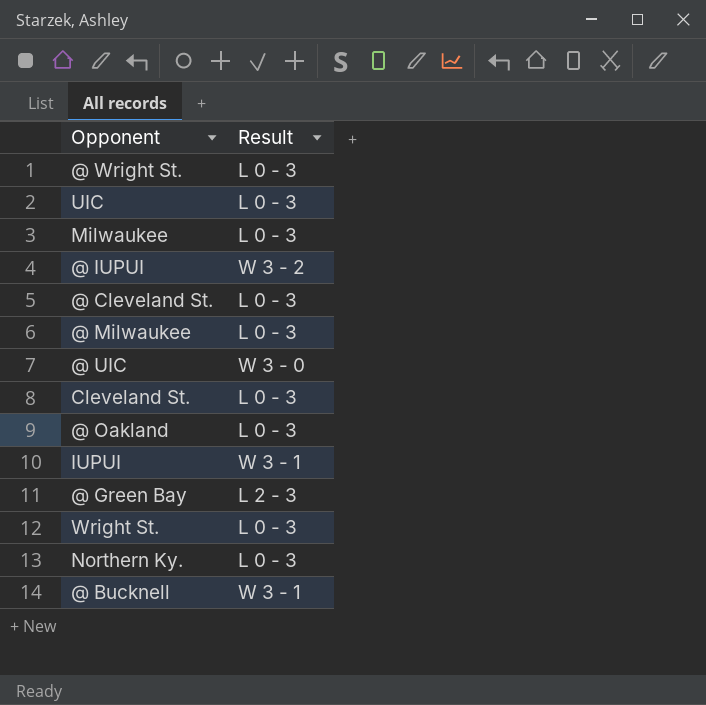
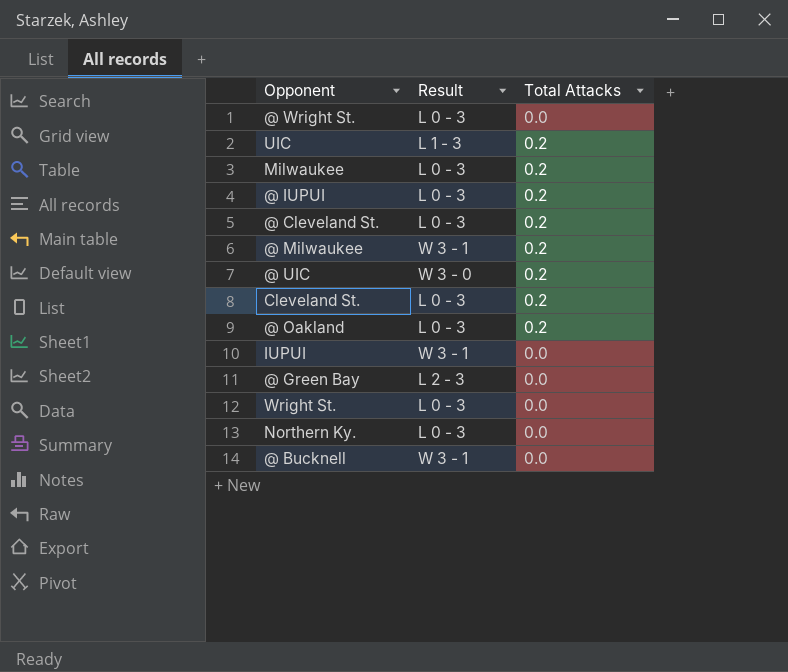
column Total Attacks | position: none -> 3
UIC | Result: L 0 - 3 -> L 1 - 3
@ IUPUI | Result: W 3 - 2 -> L 0 - 3
@ Milwaukee | Result: L 0 - 3 -> W 3 - 1

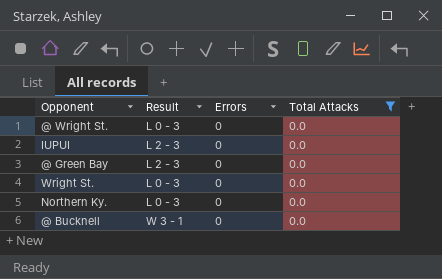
filter: none -> Total Attacks = 0.0
column Errors | position: none -> 3
IUPUI | Result: W 3 - 1 -> L 2 - 3

